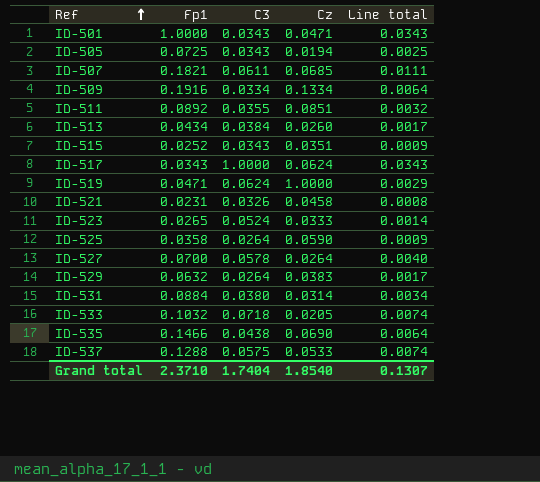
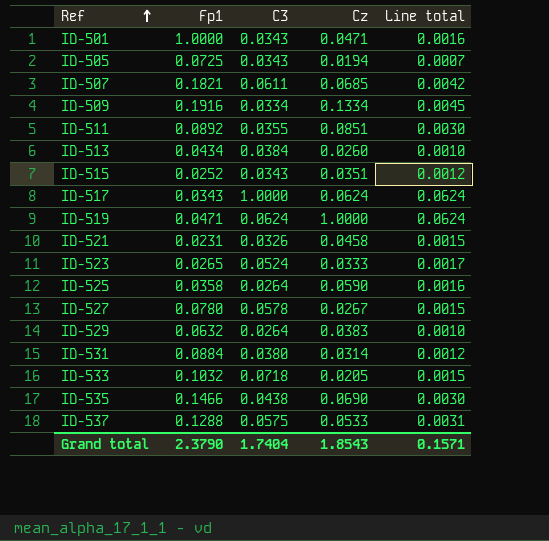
column Line total | formula: [Fp1] * [C3] -> [C3] * [Cz]
ID-527 | Fp1: 0.0700 -> 0.0780
ID-527 | Cz: 0.0264 -> 0.0267
Grand total | Fp1: 2.3710 -> 2.3790
Grand total | Cz: 1.8540 -> 1.8543
Grand total | Line total: 0.1307 -> 0.1571

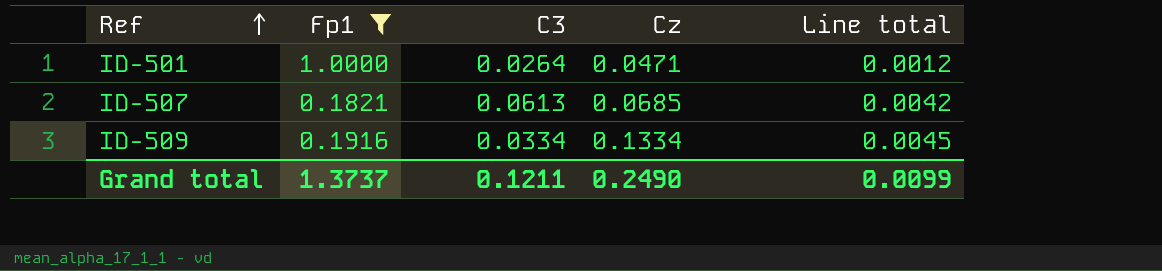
filter: none -> Fp1 >= 0.1821
ID-501 | C3: 0.0343 -> 0.0264
ID-501 | Line total: 0.0016 -> 0.0012
ID-507 | C3: 0.0611 -> 0.0613
Grand total | Fp1: 2.3790 -> 1.3737
Grand total | C3: 1.7404 -> 0.1211
Grand total | Cz: 1.8543 -> 0.2490
Grand total | Line total: 0.1571 -> 0.0099

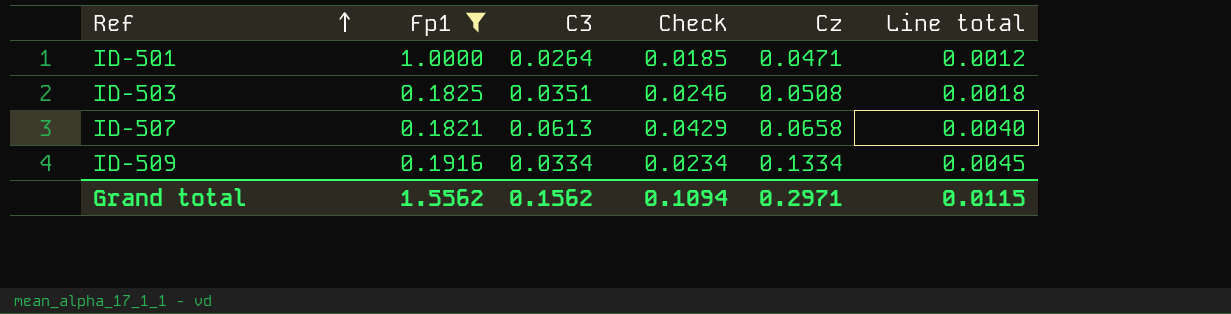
column Check | formula: none -> [C3] * 0.7
row ID-503: none -> 0.1825 | 0.0351 | 0.0246 | 0.0508 | 0.0018
ID-507 | Cz: 0.0685 -> 0.0658
ID-507 | Line total: 0.0042 -> 0.0040
Grand total | Fp1: 1.3737 -> 1.5562
Grand total | C3: 0.1211 -> 0.1562
Grand total | Cz: 0.2490 -> 0.2971
Grand total | Line total: 0.0099 -> 0.0115

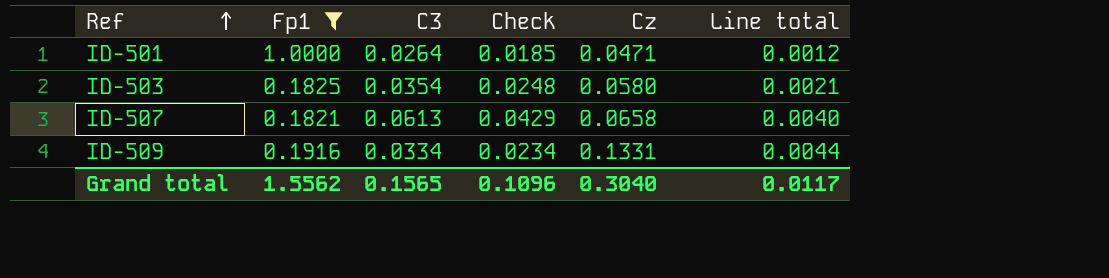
ID-503 | C3: 0.0351 -> 0.0354
ID-503 | Check: 0.0246 -> 0.0248
ID-503 | Cz: 0.0508 -> 0.0580
ID-503 | Line total: 0.0018 -> 0.0021
ID-509 | Cz: 0.1334 -> 0.1331
ID-509 | Line total: 0.0045 -> 0.0044
Grand total | C3: 0.1562 -> 0.1565
Grand total | Check: 0.1094 -> 0.1096
Grand total | Cz: 0.2971 -> 0.3040
Grand total | Line total: 0.0115 -> 0.0117

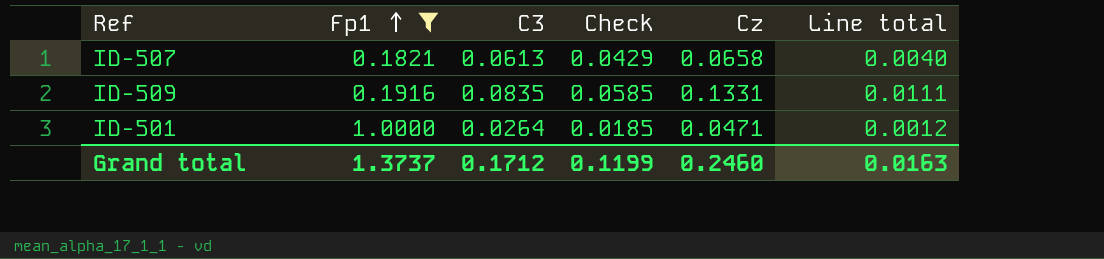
row order: Ref ascending -> Fp1 ascending
row ID-503: 0.1825 | 0.0354 | 0.0248 | 0.0580 | 0.0021 -> none
ID-509 | C3: 0.0334 -> 0.0835
ID-509 | Check: 0.0234 -> 0.0585
ID-509 | Line total: 0.0044 -> 0.0111
Grand total | Fp1: 1.5562 -> 1.3737
Grand total | C3: 0.1565 -> 0.1712
Grand total | Check: 0.1096 -> 0.1199
Grand total | Cz: 0.3040 -> 0.2460
Grand total | Line total: 0.0117 -> 0.0163

